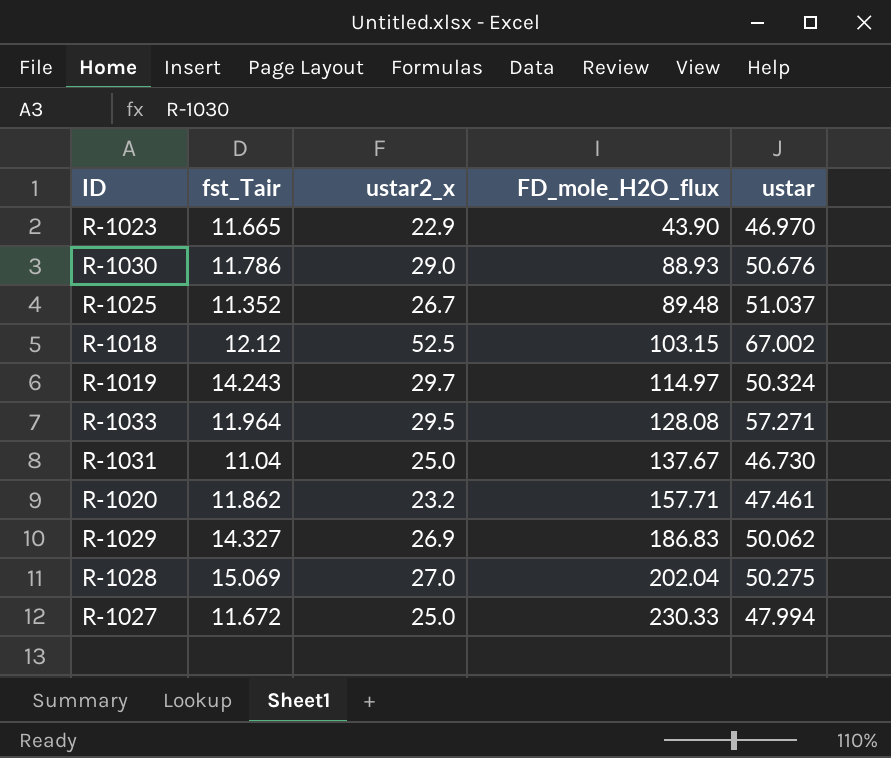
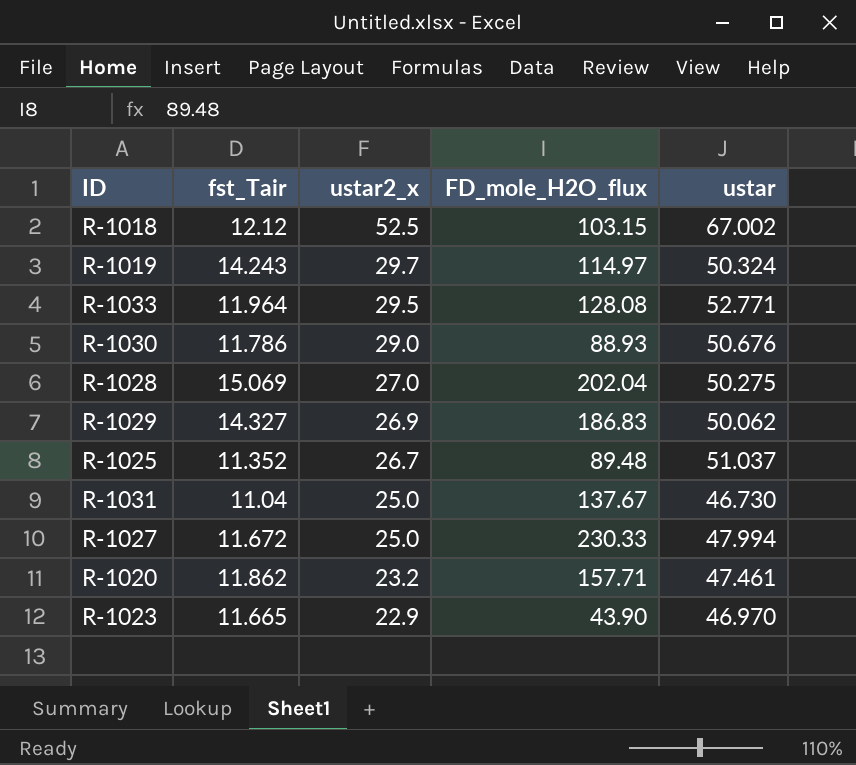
row order: FD_mole_H2O_flux ascending -> ustar2_x descending
R-1033 | ustar: 57.271 -> 52.771

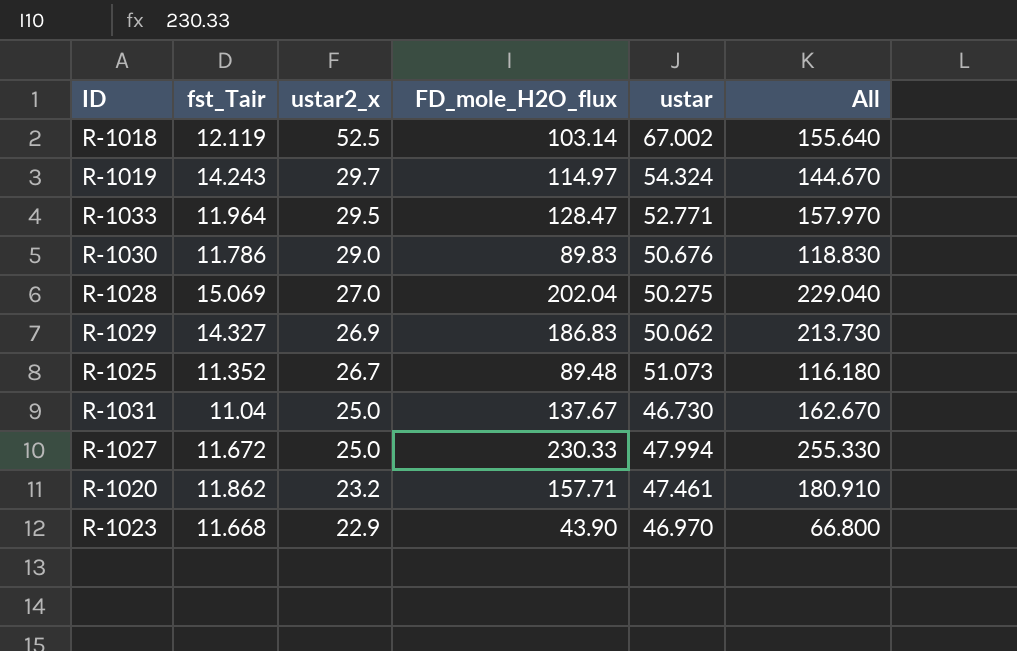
column All | formula: none -> [ustar2_x] + [FD_mole_H2O_flux]
R-1018 | fst_Tair: 12.12 -> 12.119
R-1018 | FD_mole_H2O_flux: 103.15 -> 103.14
R-1019 | ustar: 50.324 -> 54.324
R-1033 | FD_mole_H2O_flux: 128.08 -> 128.47
R-1030 | FD_mole_H2O_flux: 88.93 -> 89.83
R-1025 | ustar: 51.037 -> 51.073
R-1023 | fst_Tair: 11.665 -> 11.668

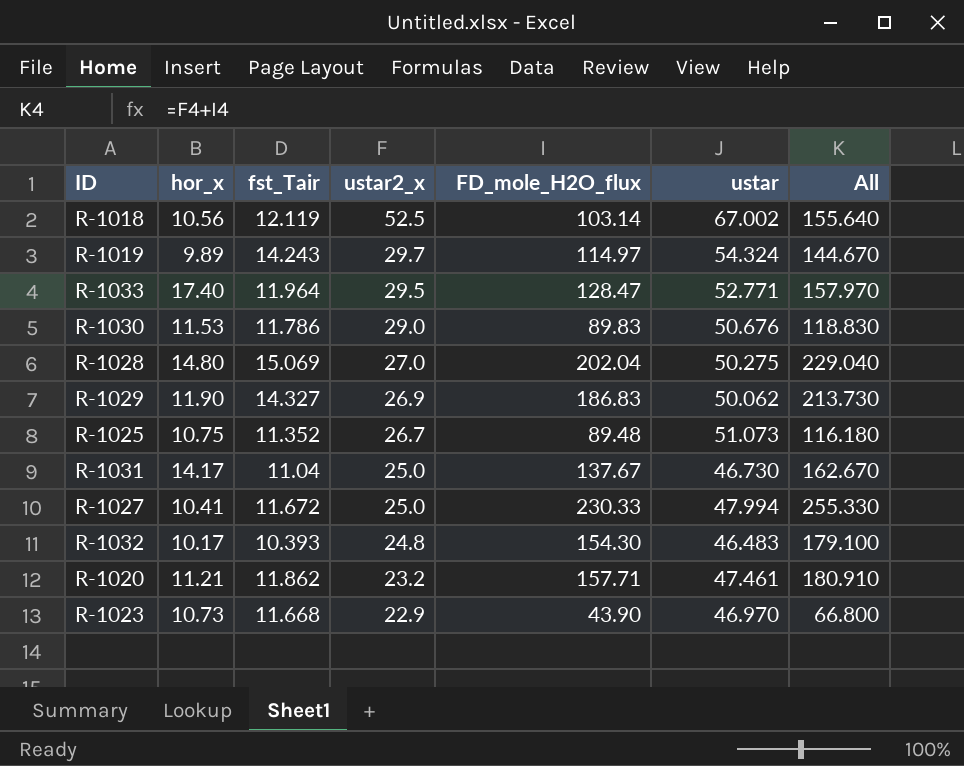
column hor_x | position: none -> 2
row R-1032: none -> 10.17 | 10.393 | 24.8 | 154.30 | 46.483 | 179.100

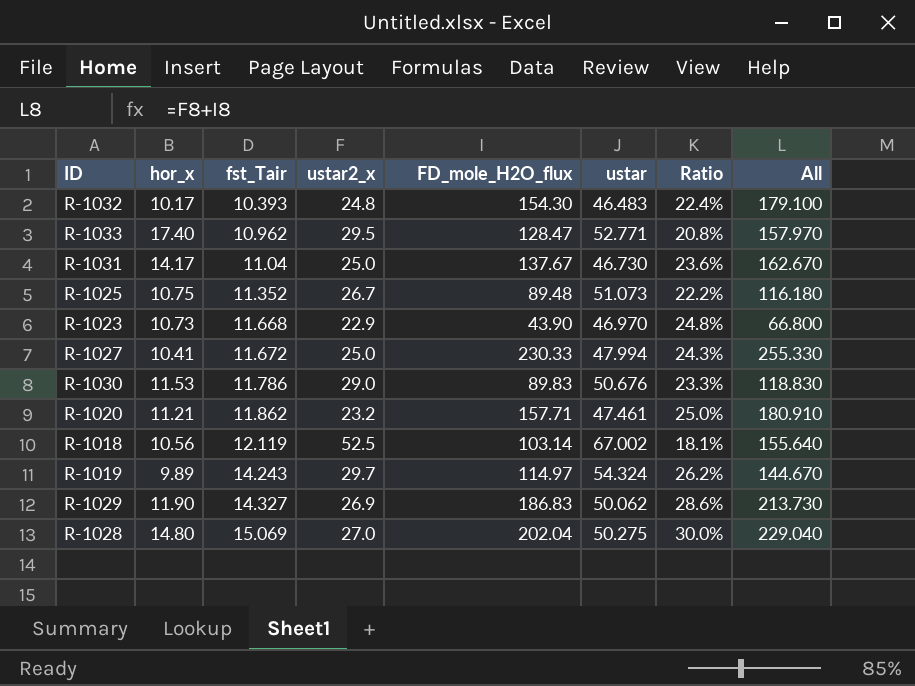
row order: ustar2_x descending -> fst_Tair ascending
column Ratio | formula: none -> [fst_Tair] / [ustar]
R-1033 | fst_Tair: 11.964 -> 10.962

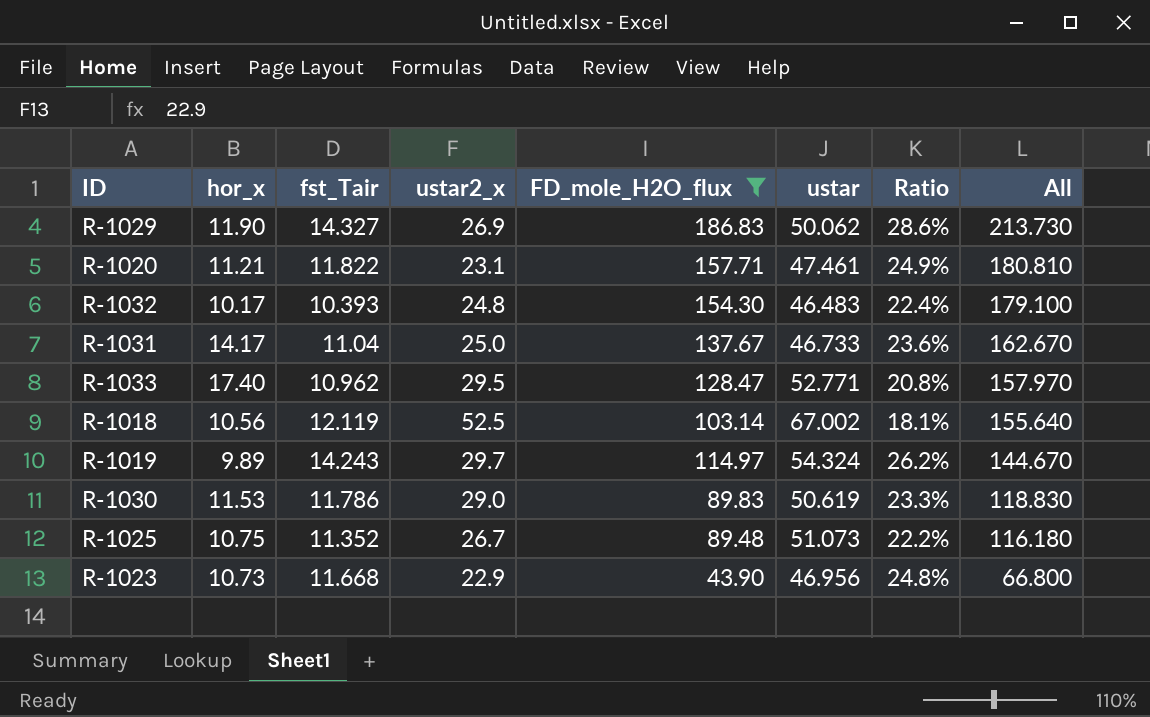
filter: none -> FD_mole_H2O_flux <= 186.83
row order: fst_Tair ascending -> All descending
R-1020 | fst_Tair: 11.862 -> 11.822
R-1020 | ustar2_x: 23.2 -> 23.1
R-1020 | Ratio: 25.0% -> 24.9%
R-1020 | All: 180.910 -> 180.810
R-1031 | ustar: 46.730 -> 46.733
R-1030 | ustar: 50.676 -> 50.619
R-1023 | ustar: 46.970 -> 46.956

